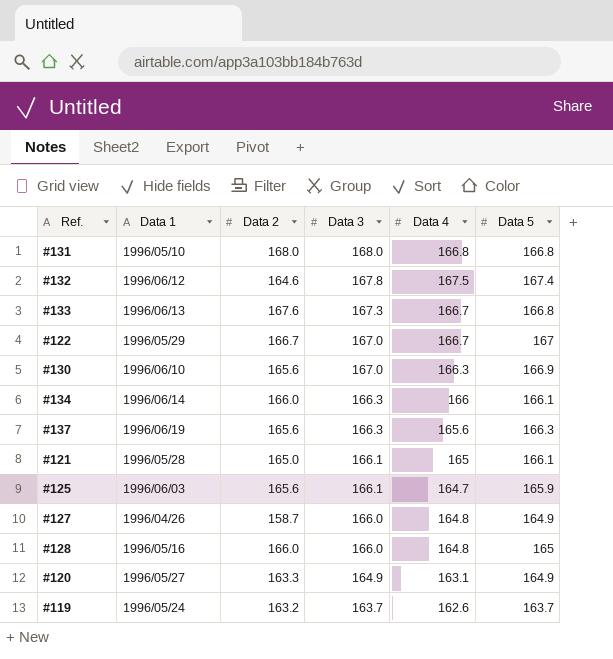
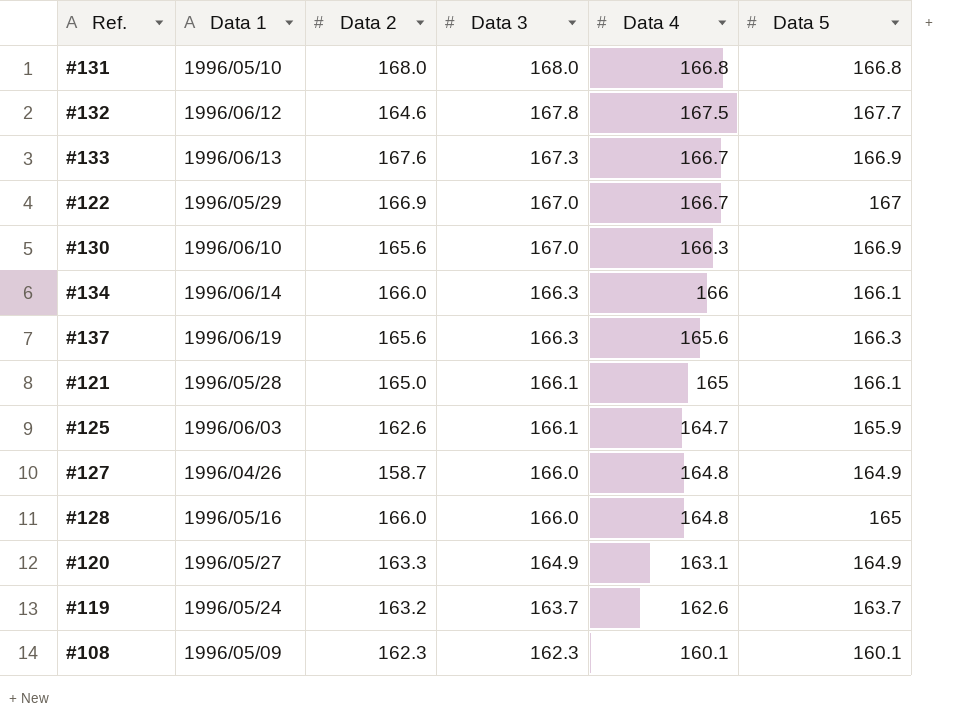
#132 | Data 5: 167.4 -> 167.7
#133 | Data 5: 166.8 -> 166.9
#122 | Data 2: 166.7 -> 166.9
#125 | Data 2: 165.6 -> 162.6
row #108: none -> 1996/05/09 | 162.3 | 162.3 | 160.1 | 160.1

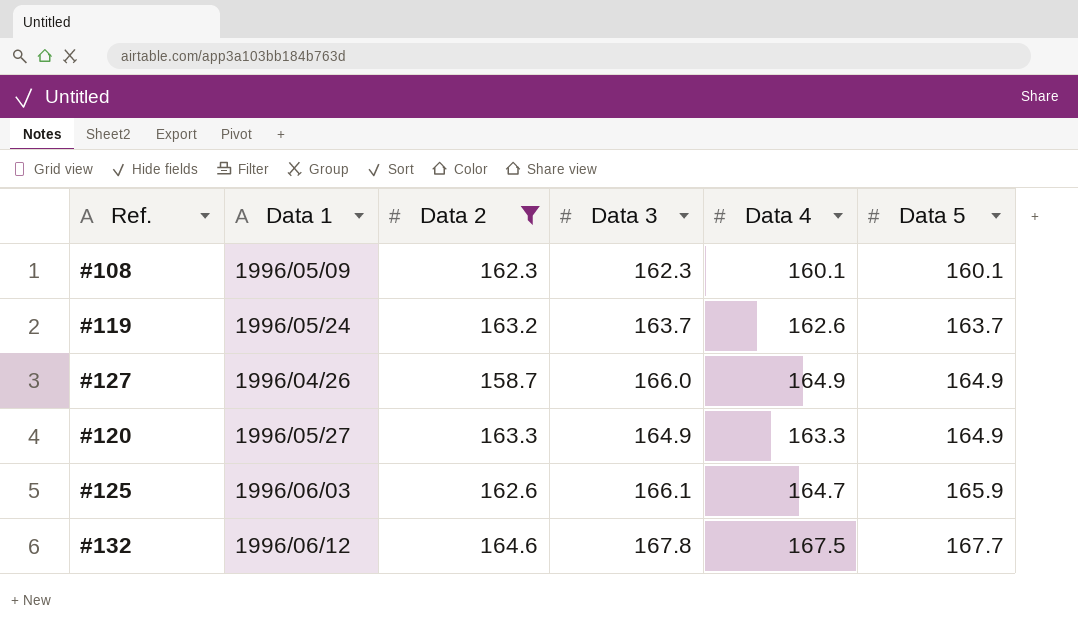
filter: none -> Data 2 <= 164.6
row order: Data 3 descending -> Data 5 ascending
#127 | Data 4: 164.8 -> 164.9
#120 | Data 4: 163.1 -> 163.3

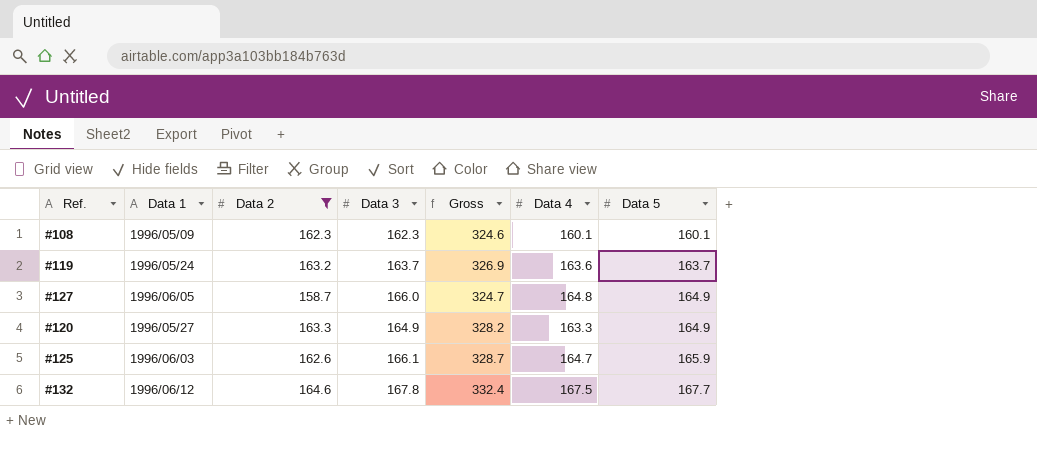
column Gross | formula: none -> [Data 2] + [Data 3]
#119 | Data 4: 162.6 -> 163.6
#127 | Data 1: 1996/04/26 -> 1996/06/05
#127 | Data 4: 164.9 -> 164.8

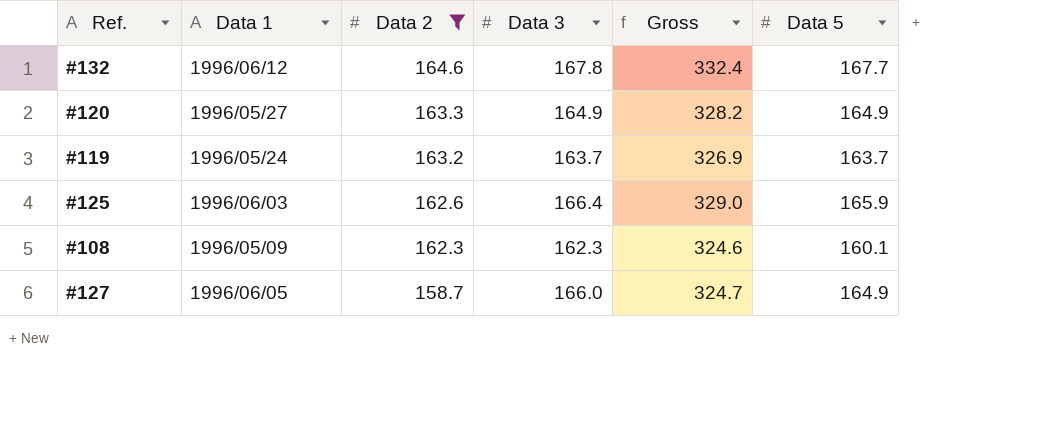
row order: Data 5 ascending -> Data 2 descending
column Data 4 | position: 6 -> none
#125 | Data 3: 166.1 -> 166.4
#125 | Gross: 328.7 -> 329.0

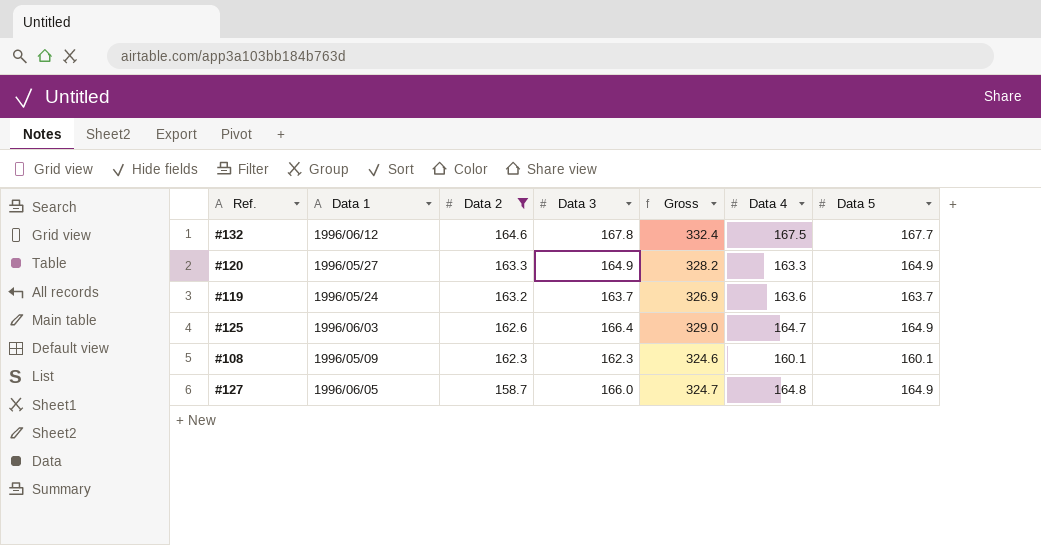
column Data 4 | position: none -> 6
#125 | Data 5: 165.9 -> 164.9

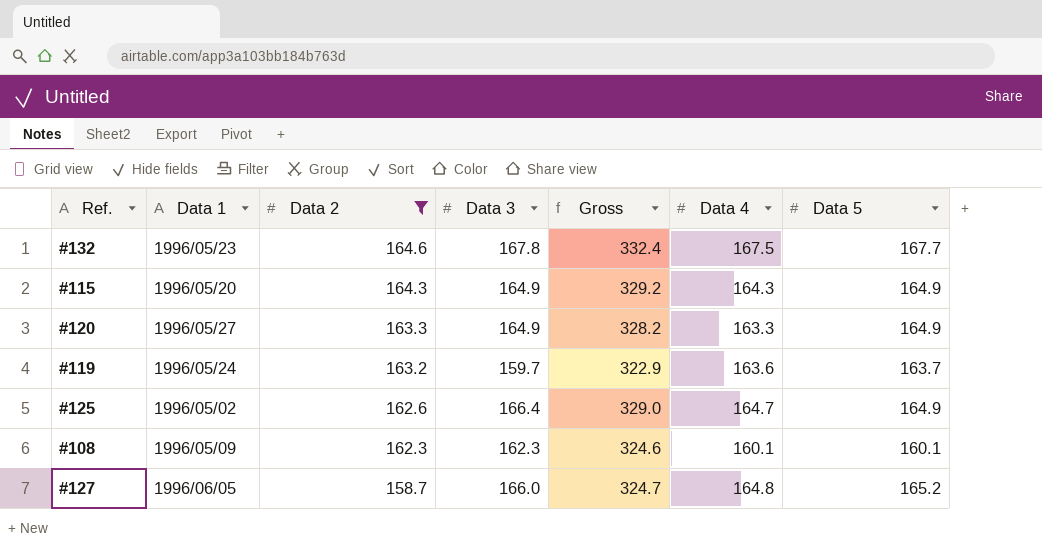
#132 | Data 1: 1996/06/12 -> 1996/05/23
row #115: none -> 1996/05/20 | 164.3 | 164.9 | 329.2 | 164.3 | 164.9
#119 | Data 3: 163.7 -> 159.7
#119 | Gross: 326.9 -> 322.9
#125 | Data 1: 1996/06/03 -> 1996/05/02
#127 | Data 5: 164.9 -> 165.2

